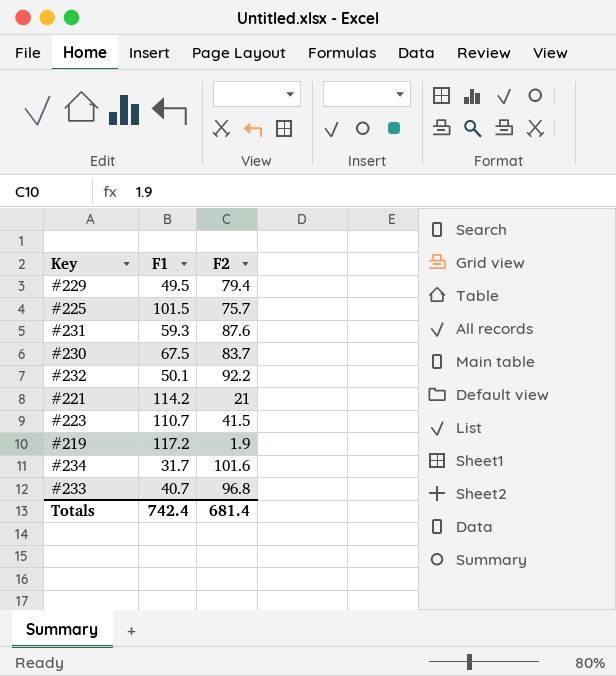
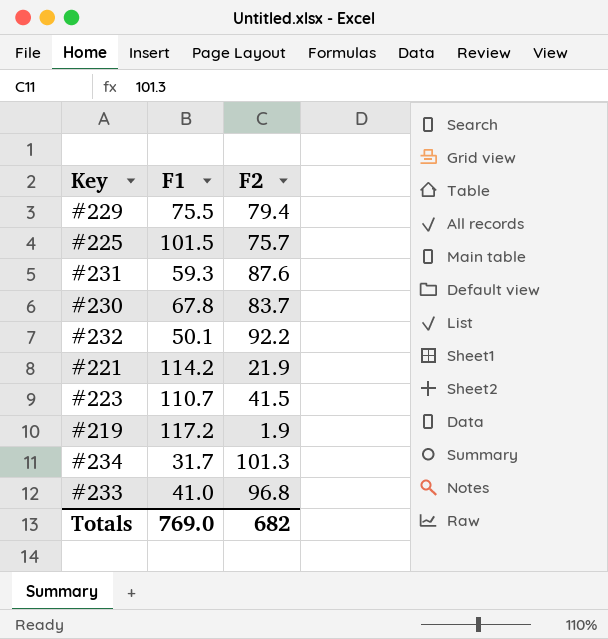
#229 | F1: 49.5 -> 75.5
#230 | F1: 67.5 -> 67.8
#221 | F2: 21 -> 21.9
#234 | F2: 101.6 -> 101.3
#233 | F1: 40.7 -> 41.0
Totals | F1: 742.4 -> 769.0
Totals | F2: 681.4 -> 682

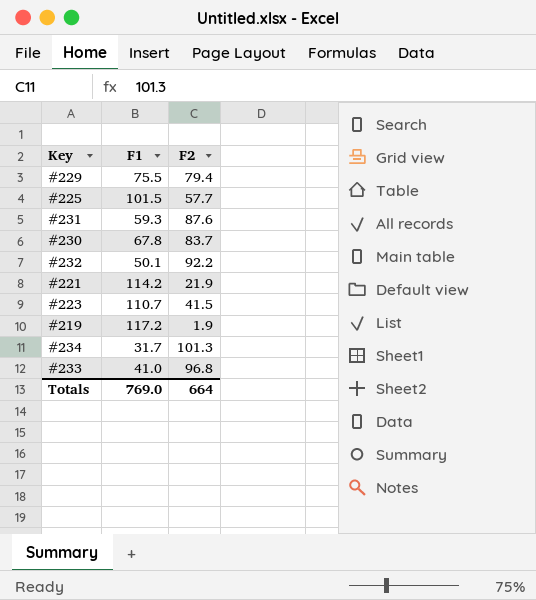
#225 | F2: 75.7 -> 57.7
Totals | F2: 682 -> 664

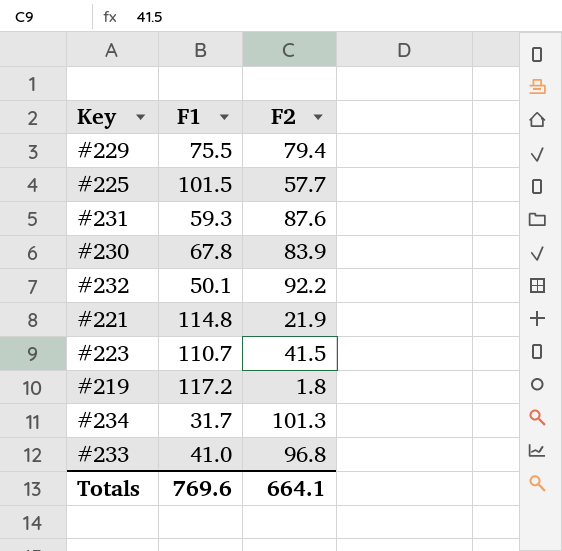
#230 | F2: 83.7 -> 83.9
#221 | F1: 114.2 -> 114.8
#219 | F2: 1.9 -> 1.8
Totals | F1: 769.0 -> 769.6
Totals | F2: 664 -> 664.1

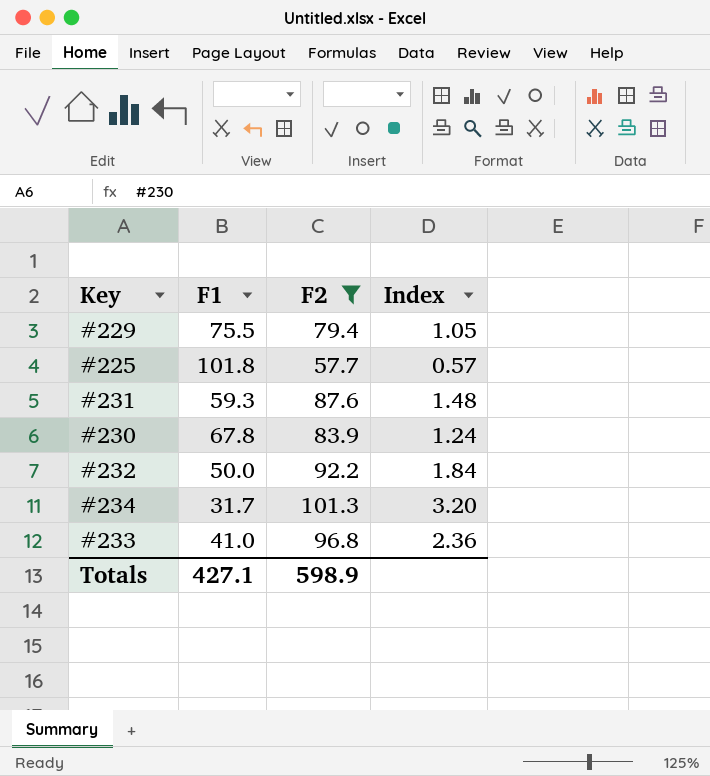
filter: none -> F2 >= 57.7
column Index | formula: none -> [F2] / [F1]
#225 | F1: 101.5 -> 101.8
#232 | F1: 50.1 -> 50.0
Totals | F1: 769.6 -> 427.1
Totals | F2: 664.1 -> 598.9

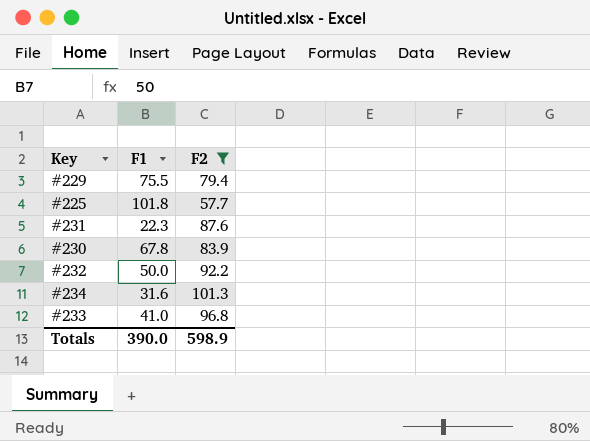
column Index | formula: [F2] / [F1] -> none
#231 | F1: 59.3 -> 22.3
#234 | F1: 31.7 -> 31.6
Totals | F1: 427.1 -> 390.0

